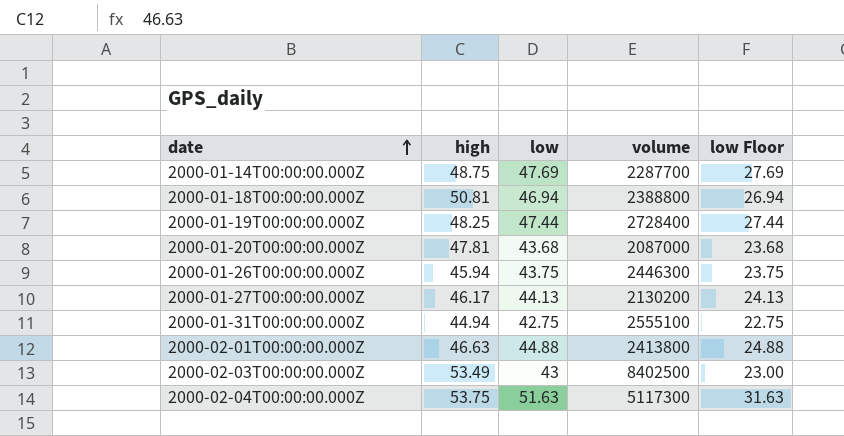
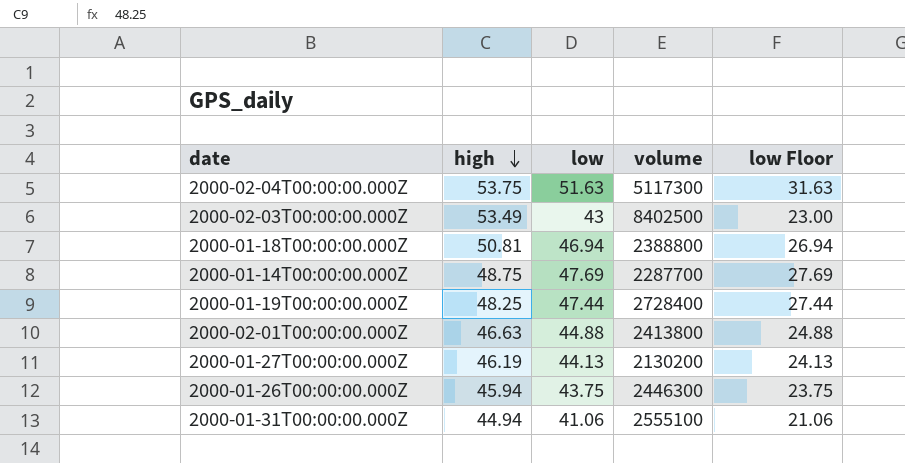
row order: date ascending -> high descending
row 2000-01-20T00:00:00.000Z: 47.81 | 43.68 | 2087000 | 23.68 -> none
2000-01-27T00:00:00.000Z | high: 46.17 -> 46.19
2000-01-31T00:00:00.000Z | low: 42.75 -> 41.06
2000-01-31T00:00:00.000Z | low Floor: 22.75 -> 21.06

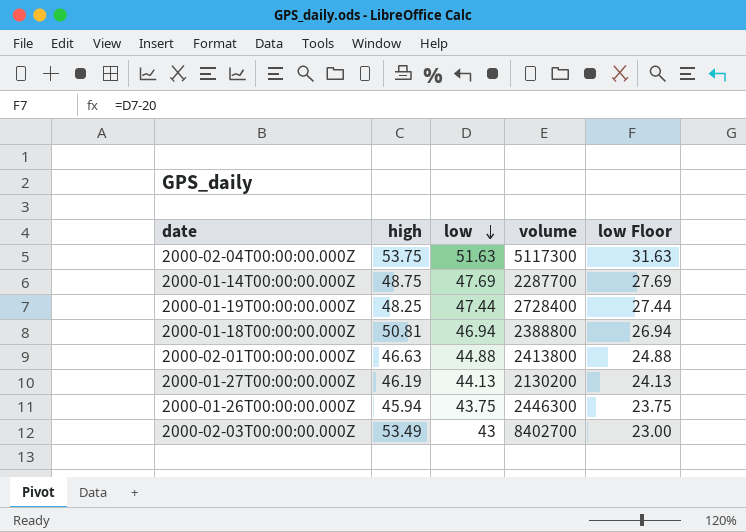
row order: high descending -> low descending
row 2000-01-31T00:00:00.000Z: 44.94 | 41.06 | 2555100 | 21.06 -> none
2000-02-03T00:00:00.000Z | volume: 8402500 -> 8402700

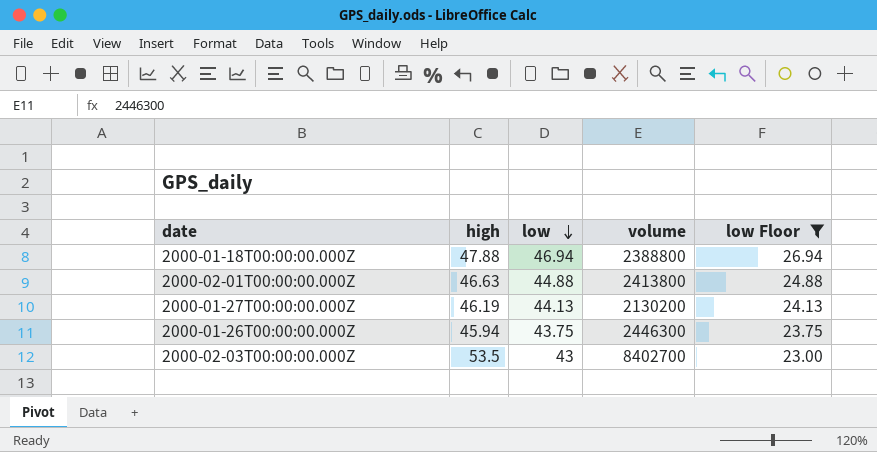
filter: none -> low Floor <= 26.94
2000-01-18T00:00:00.000Z | high: 50.81 -> 47.88
2000-02-03T00:00:00.000Z | high: 53.49 -> 53.5

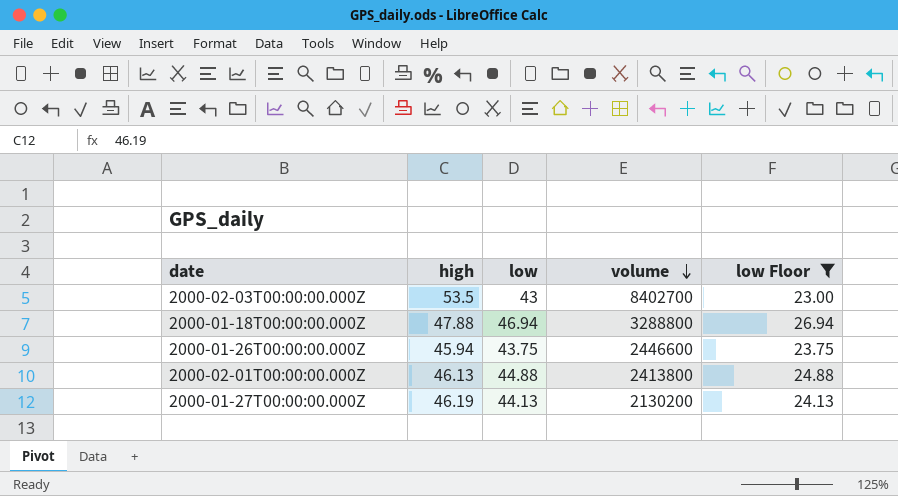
row order: low descending -> volume descending
2000-01-18T00:00:00.000Z | volume: 2388800 -> 3288800
2000-01-26T00:00:00.000Z | volume: 2446300 -> 2446600
2000-02-01T00:00:00.000Z | high: 46.63 -> 46.13

